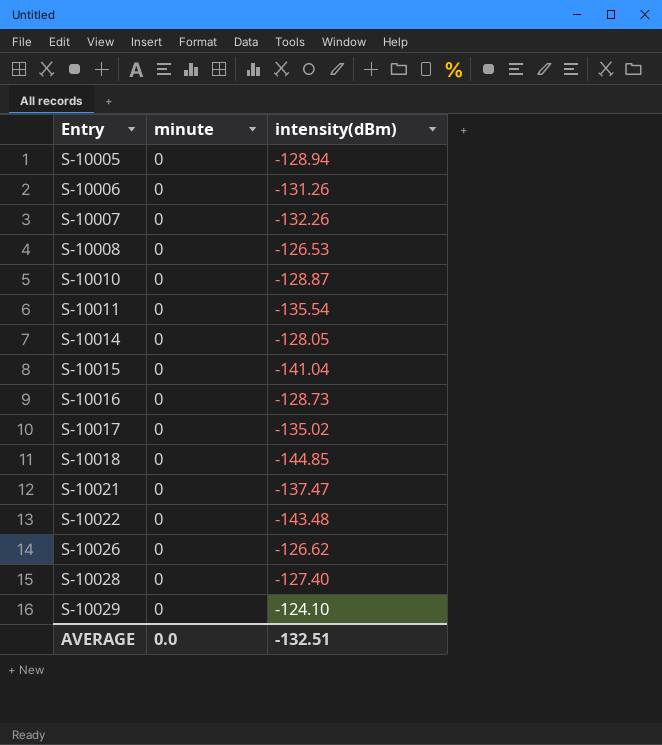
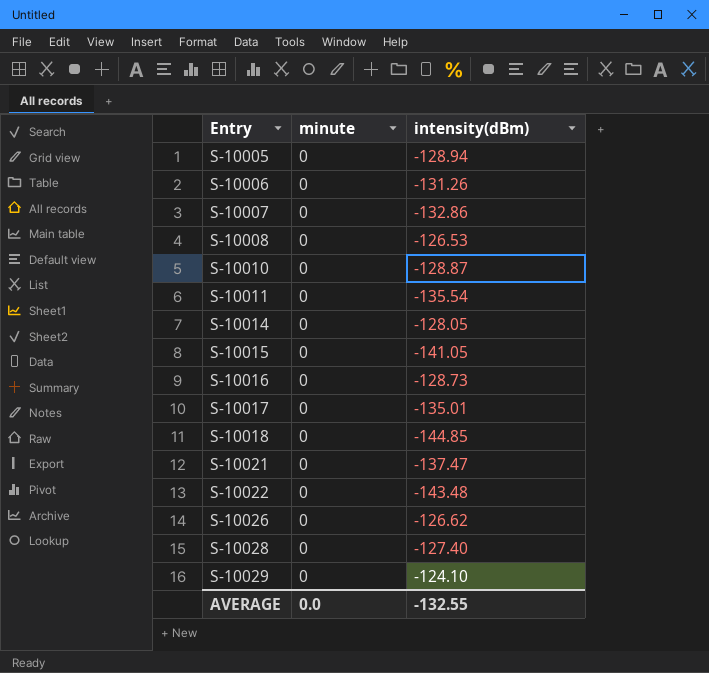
S-10007 | intensity(dBm): -132.26 -> -132.86
S-10015 | intensity(dBm): -141.04 -> -141.05
S-10017 | intensity(dBm): -135.02 -> -135.01
AVERAGE | intensity(dBm): -132.51 -> -132.55

